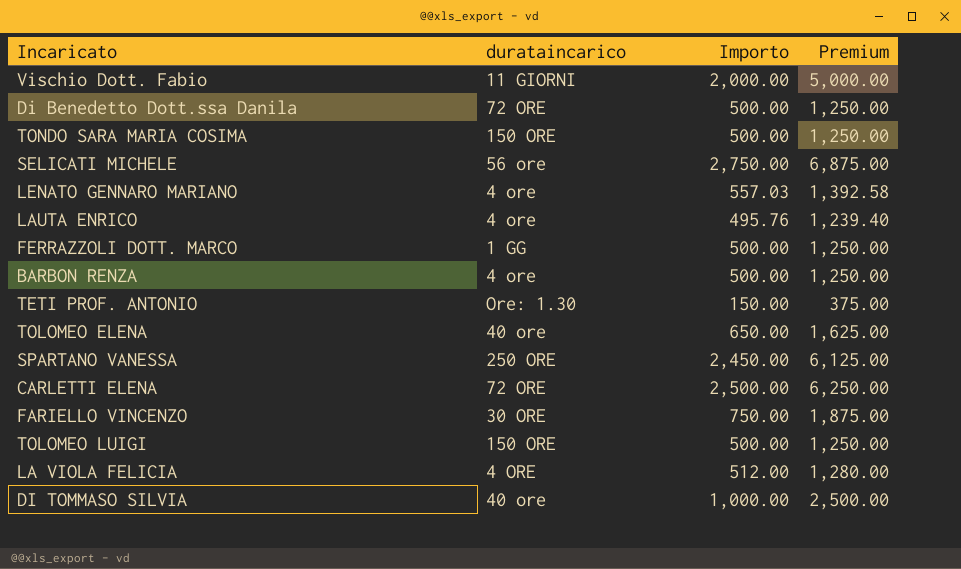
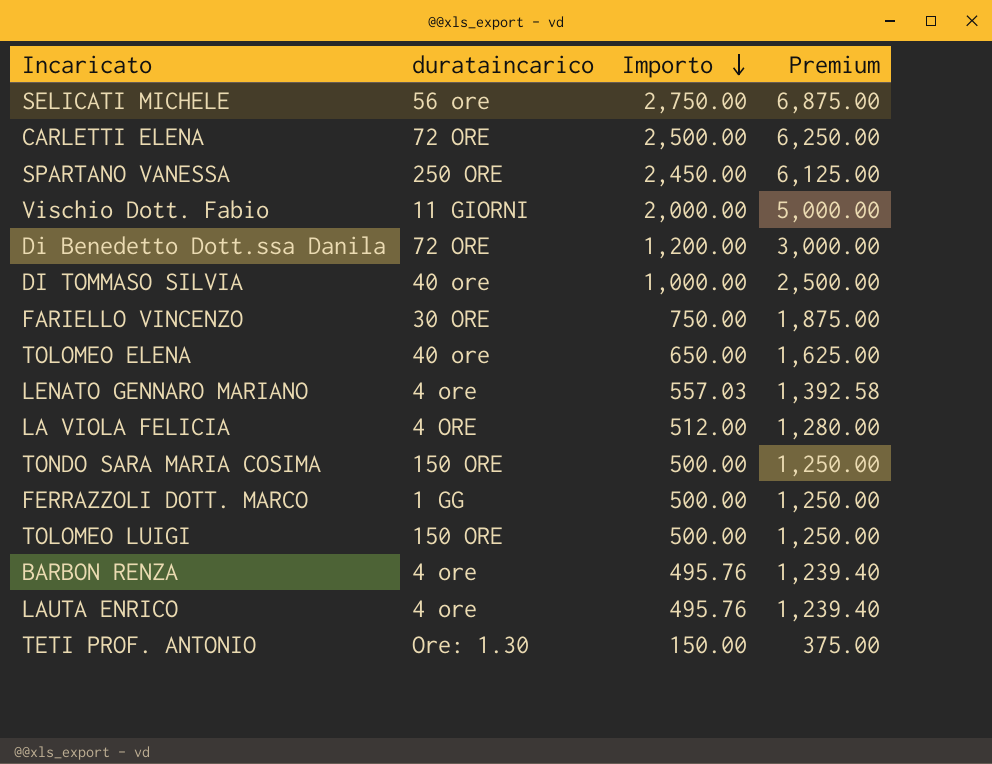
row order: none -> Importo descending
Di Benedetto Dott.ssa Danila | Importo: 500.00 -> 1,200.00
Di Benedetto Dott.ssa Danila | Premium: 1,250.00 -> 3,000.00
BARBON RENZA | Importo: 500.00 -> 495.76
BARBON RENZA | Premium: 1,250.00 -> 1,239.40

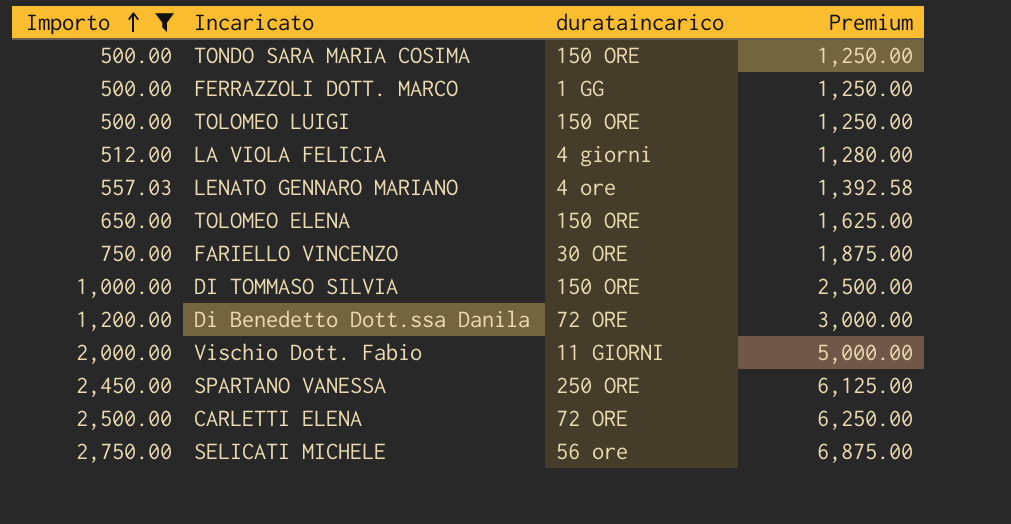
filter: none -> Importo >= 500.00
row order: Importo descending -> Importo ascending
column Importo | position: 3 -> 1
LA VIOLA FELICIA | durataincarico: 4 ORE -> 4 giorni
TOLOMEO ELENA | durataincarico: 40 ore -> 150 ORE
DI TOMMASO SILVIA | durataincarico: 40 ore -> 150 ORE

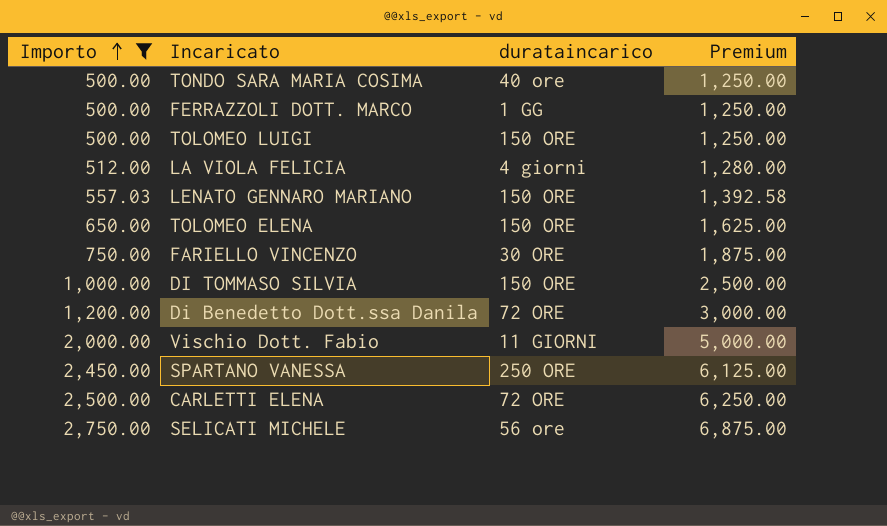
TONDO SARA MARIA COSIMA | durataincarico: 150 ORE -> 40 ore
LENATO GENNARO MARIANO | durataincarico: 4 ore -> 150 ORE

